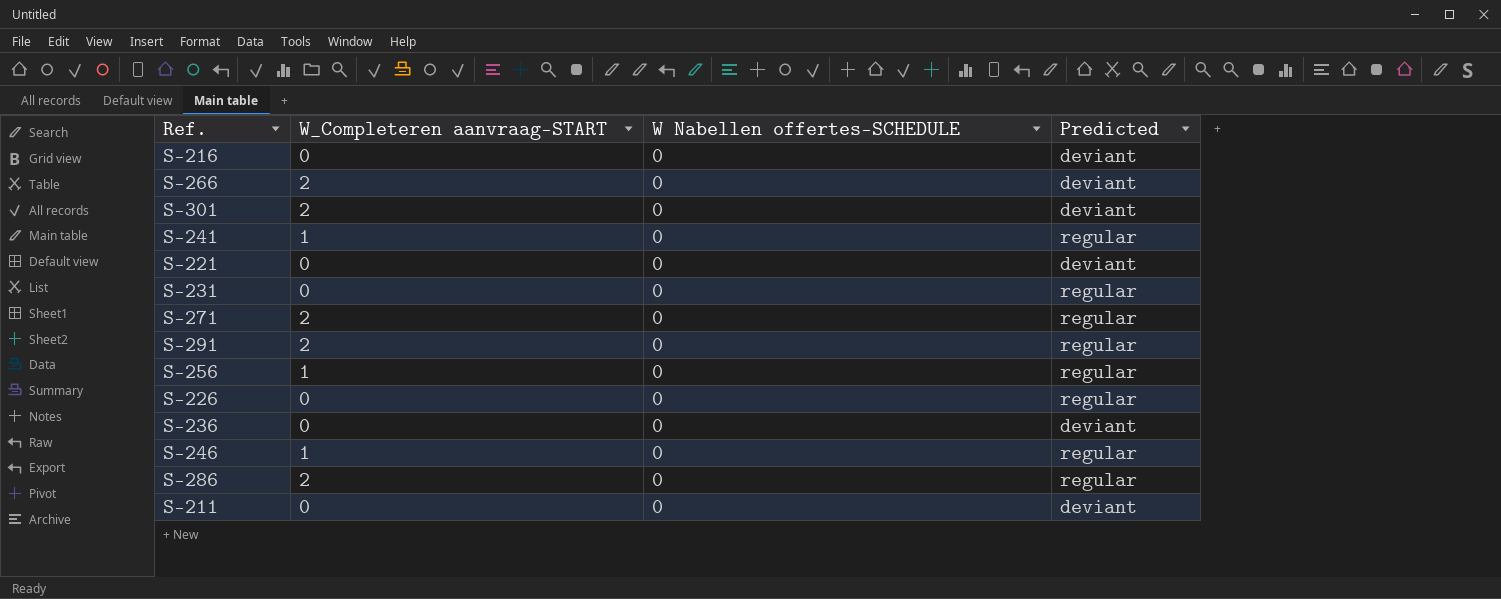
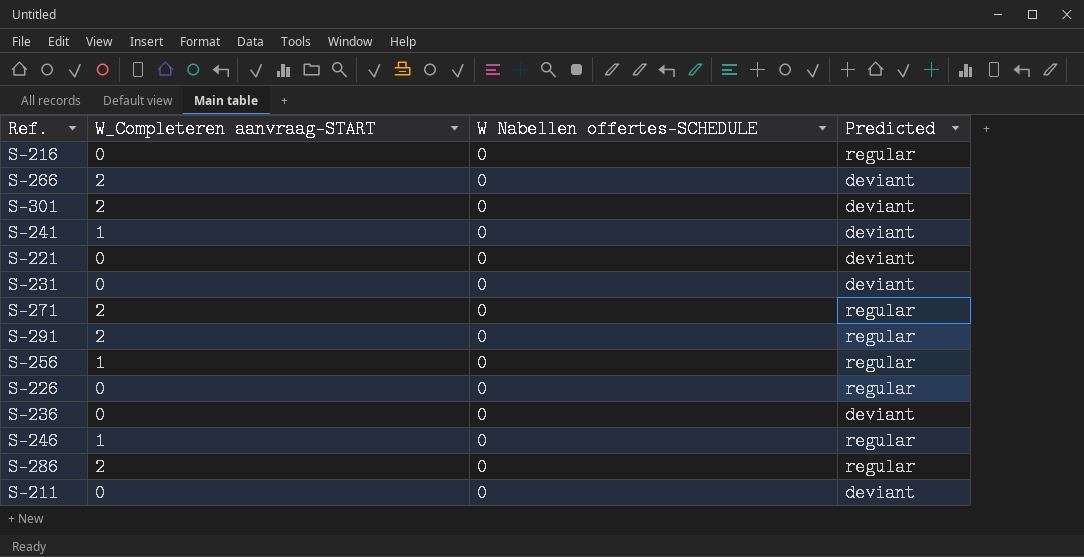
S-216 | Predicted: deviant -> regular
S-241 | Predicted: regular -> deviant
S-231 | Predicted: regular -> deviant

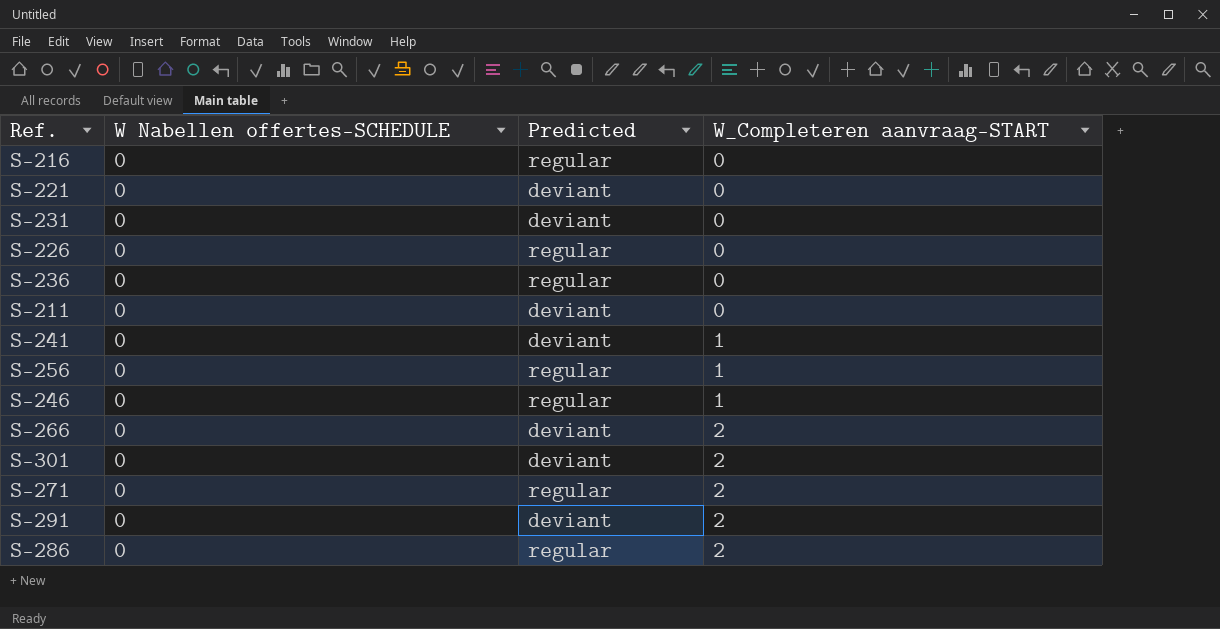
row order: none -> W_Completeren aanvraag-START ascending
column W_Completeren aanvraag-START | position: 2 -> 4
S-236 | Predicted: deviant -> regular
S-291 | Predicted: regular -> deviant

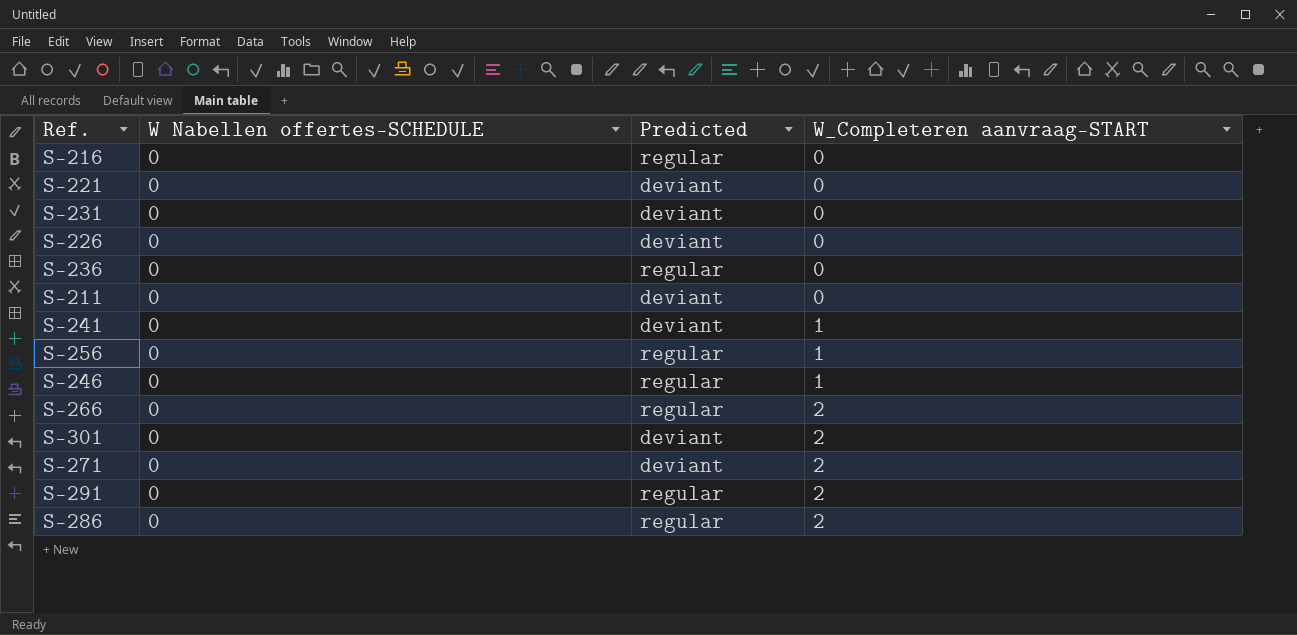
S-226 | Predicted: regular -> deviant
S-266 | Predicted: deviant -> regular
S-271 | Predicted: regular -> deviant
S-291 | Predicted: deviant -> regular

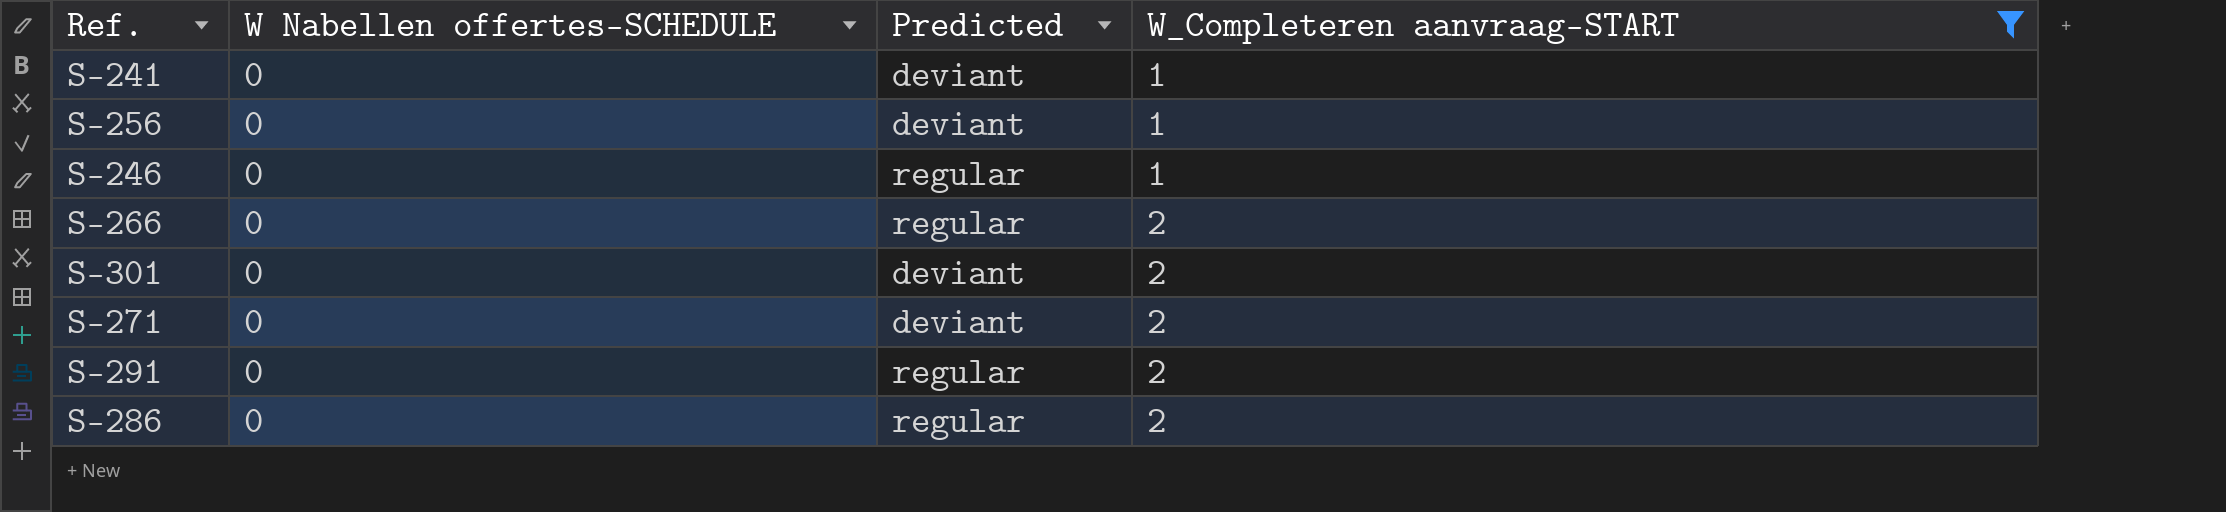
filter: none -> W_Completeren aanvraag-START != 0
S-256 | Predicted: regular -> deviant

